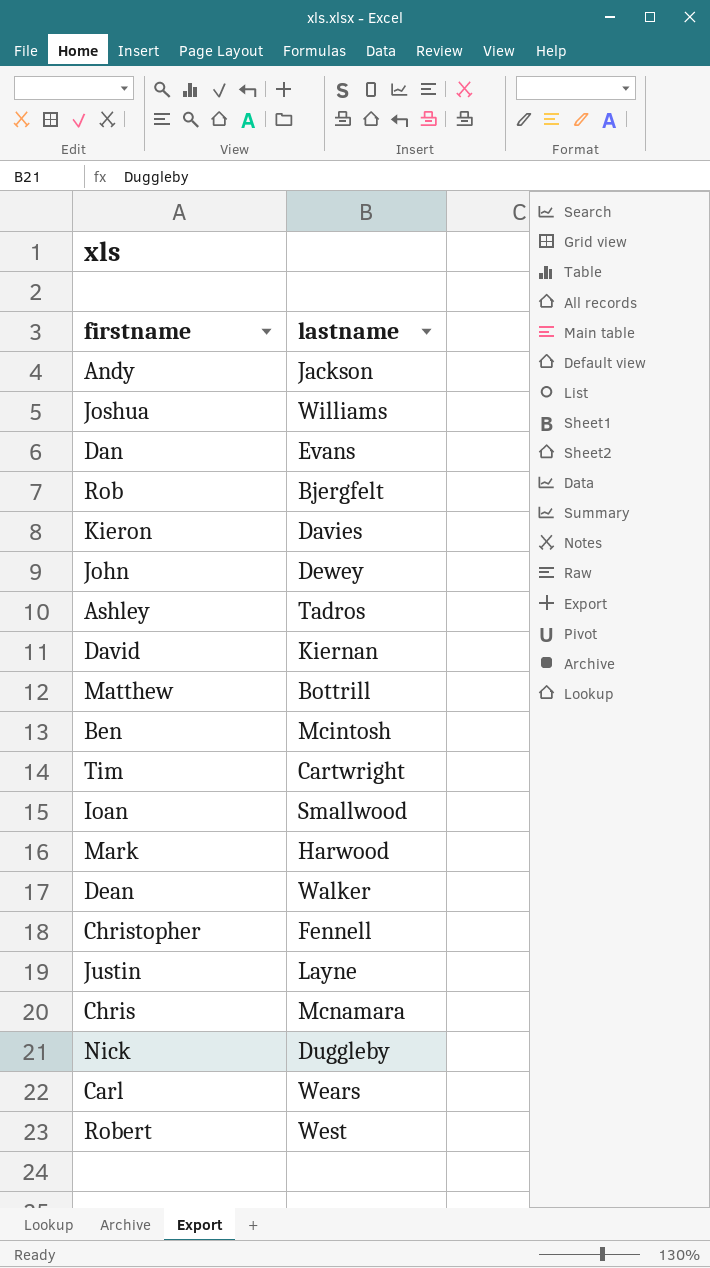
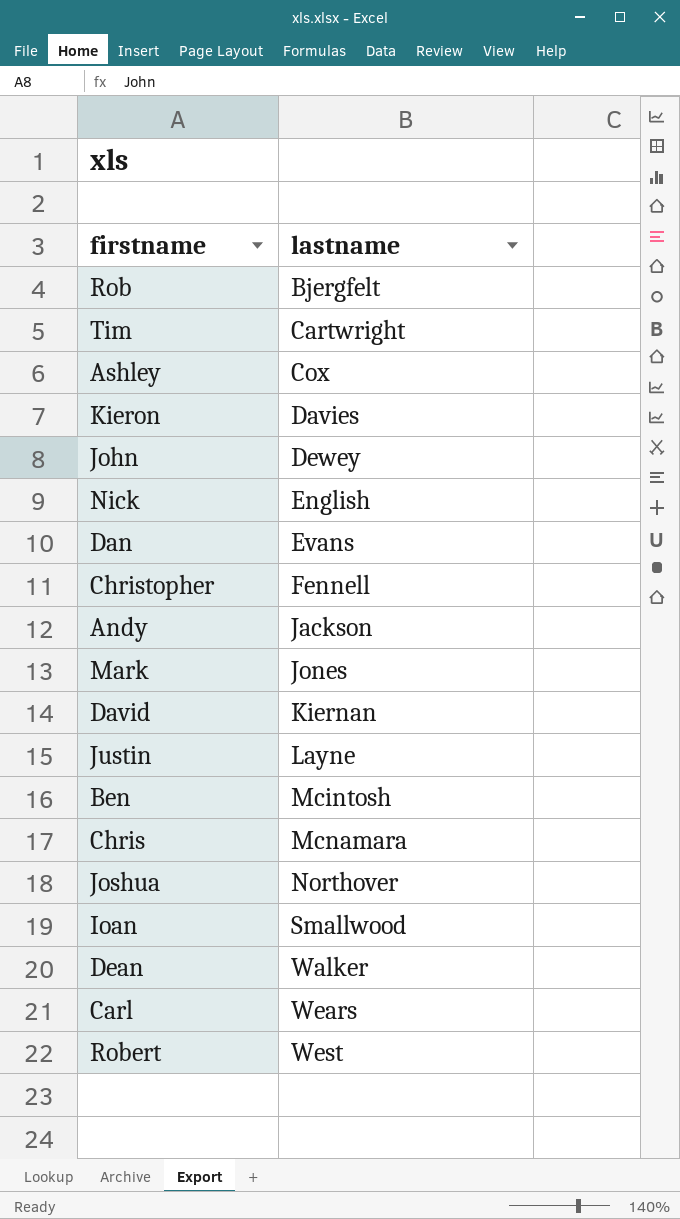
row order: none -> lastname ascending
row Matthew: Bottrill -> none
Ashley | lastname: Tadros -> Cox
Nick | lastname: Duggleby -> English
Mark | lastname: Harwood -> Jones
Joshua | lastname: Williams -> Northover

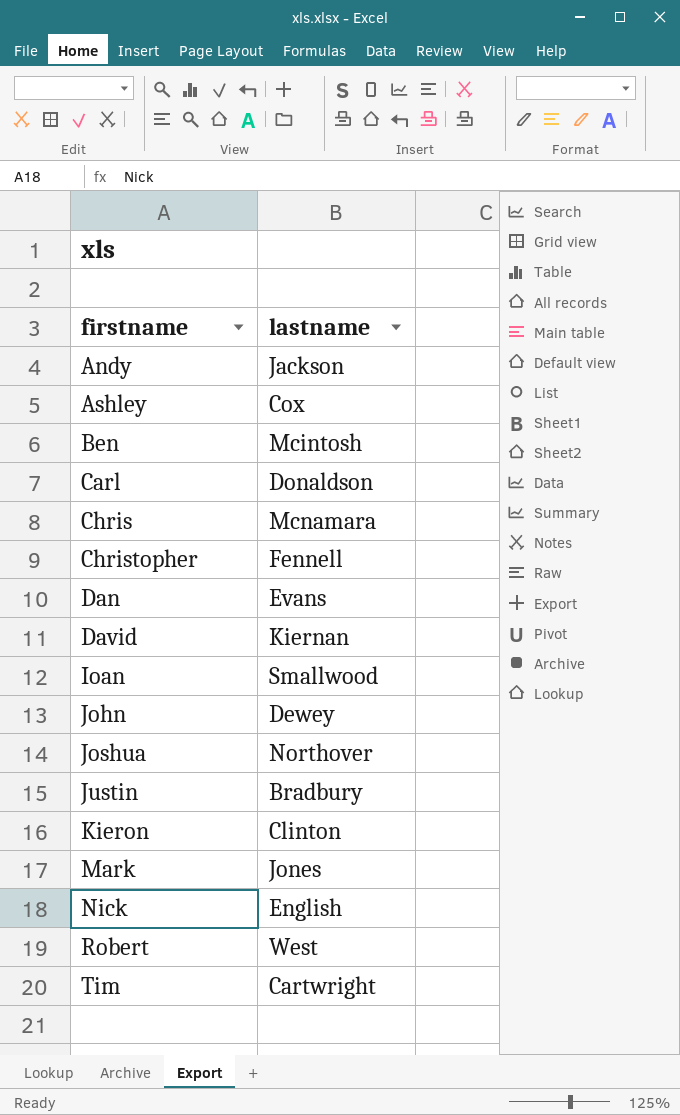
row order: lastname ascending -> firstname ascending
row Rob: Bjergfelt -> none
row Dean: Walker -> none
Carl | lastname: Wears -> Donaldson
Justin | lastname: Layne -> Bradbury
Kieron | lastname: Davies -> Clinton

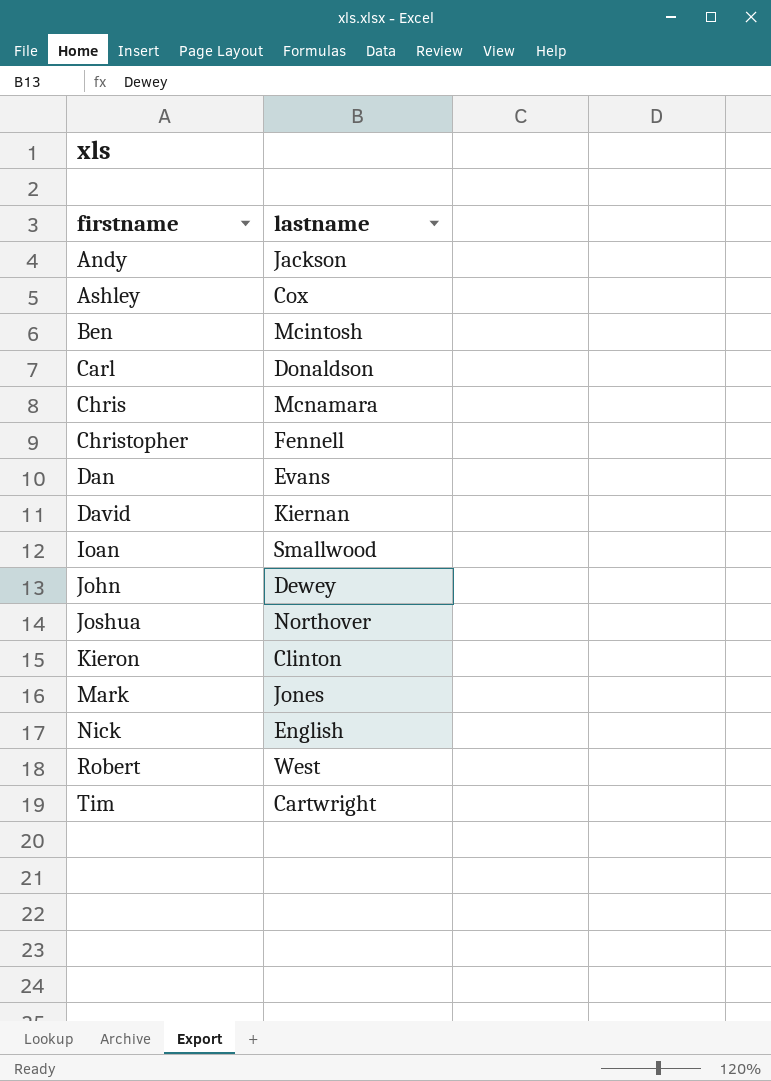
row Justin: Bradbury -> none

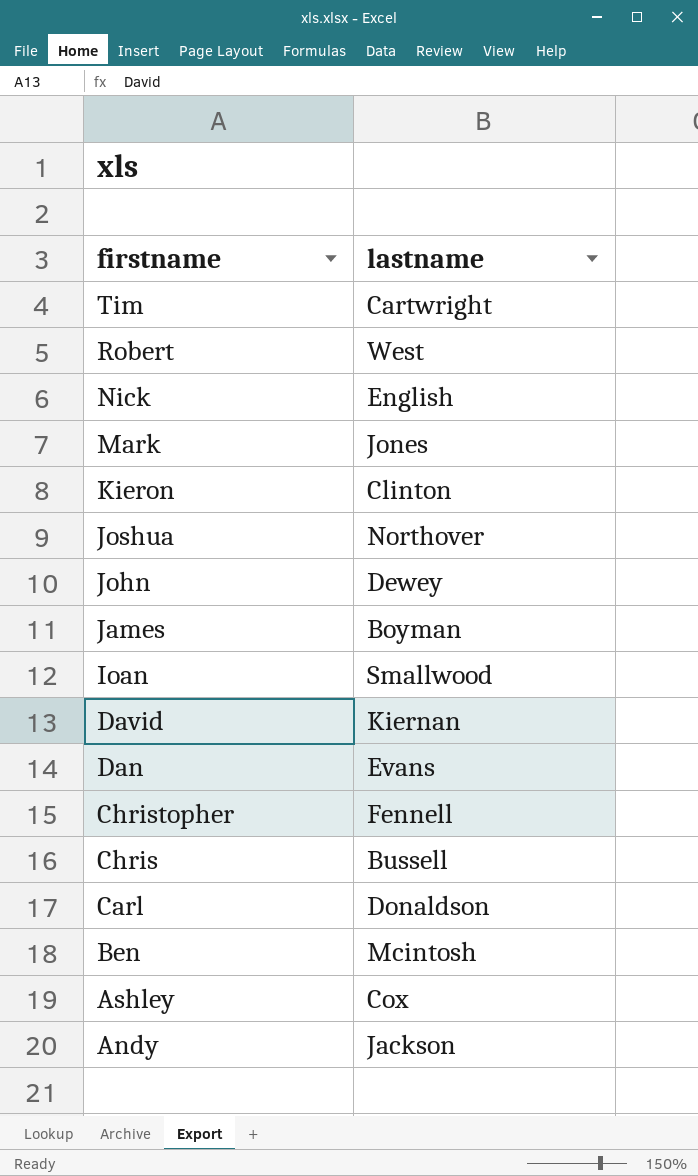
row order: firstname ascending -> firstname descending
row James: none -> Boyman
Chris | lastname: Mcnamara -> Bussell

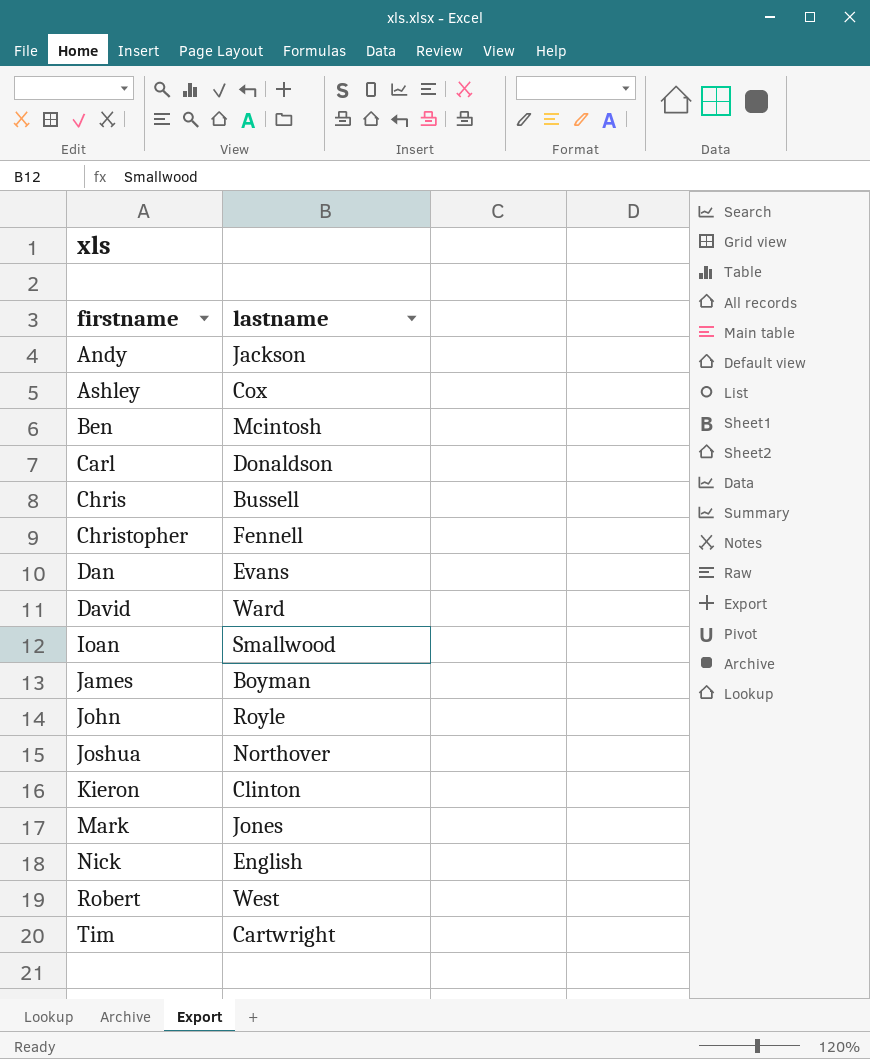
row order: firstname descending -> firstname ascending
David | lastname: Kiernan -> Ward
John | lastname: Dewey -> Royle

